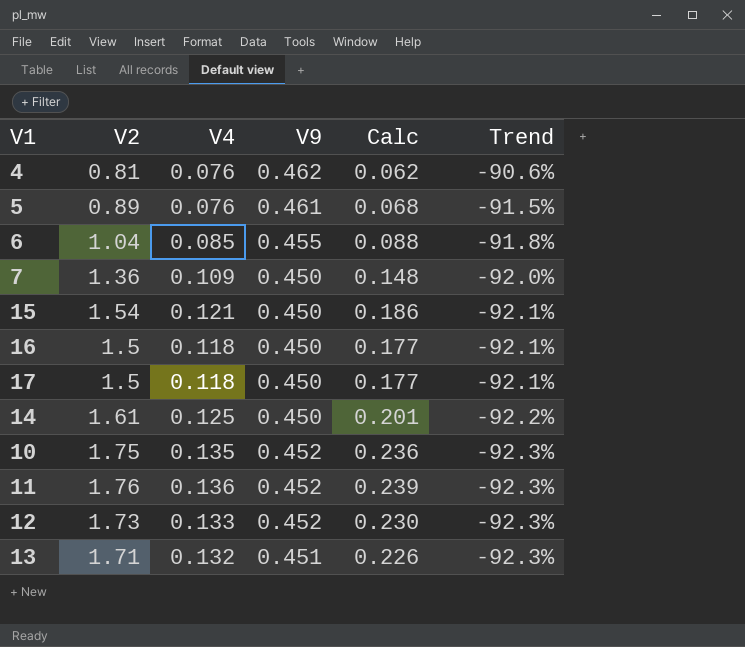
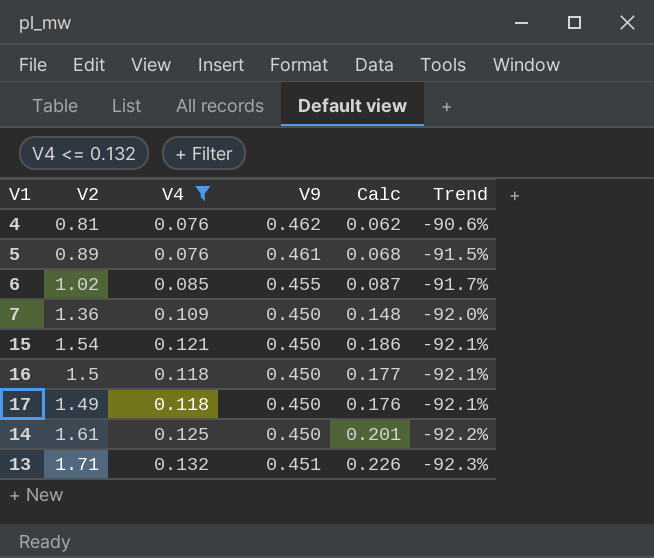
filter: none -> V4 <= 0.132
6 | V2: 1.04 -> 1.02
6 | Calc: 0.088 -> 0.087
6 | Trend: -91.8% -> -91.7%
17 | V2: 1.5 -> 1.49
17 | Calc: 0.177 -> 0.176

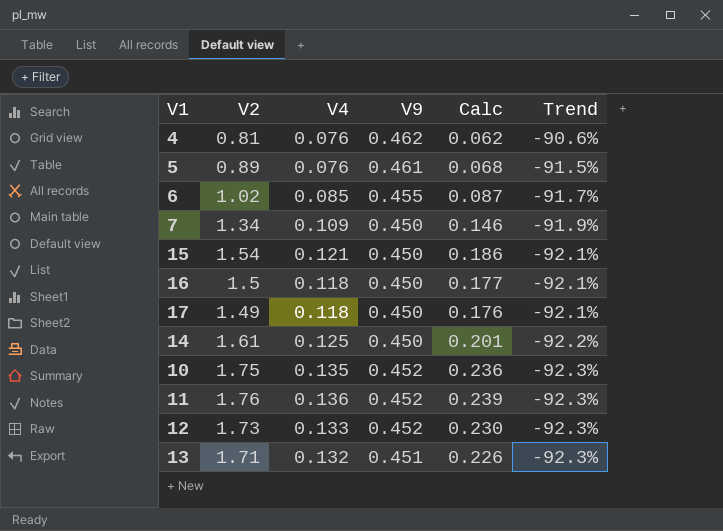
filter: V4 <= 0.132 -> none
7 | V2: 1.36 -> 1.34
7 | Calc: 0.148 -> 0.146
7 | Trend: -92.0% -> -91.9%

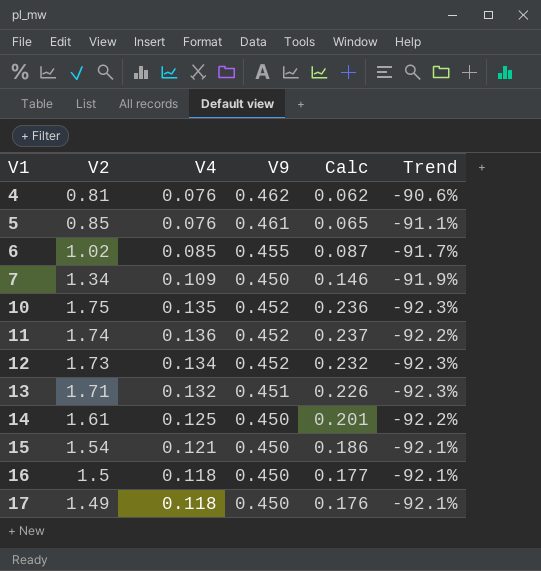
row order: Trend descending -> V1 ascending
5 | V2: 0.89 -> 0.85
5 | Calc: 0.068 -> 0.065
5 | Trend: -91.5% -> -91.1%
11 | V2: 1.76 -> 1.74
11 | Calc: 0.239 -> 0.237
11 | Trend: -92.3% -> -92.2%
12 | V4: 0.133 -> 0.134
12 | Calc: 0.230 -> 0.232

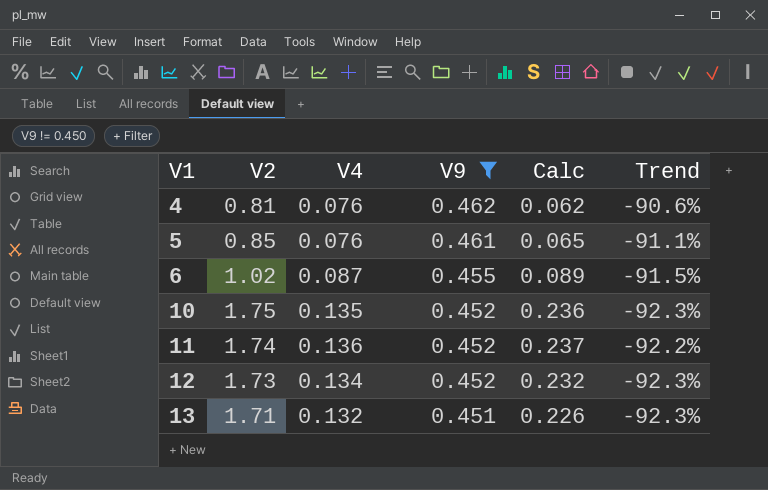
filter: none -> V9 != 0.450
6 | V4: 0.085 -> 0.087
6 | Calc: 0.087 -> 0.089
6 | Trend: -91.7% -> -91.5%

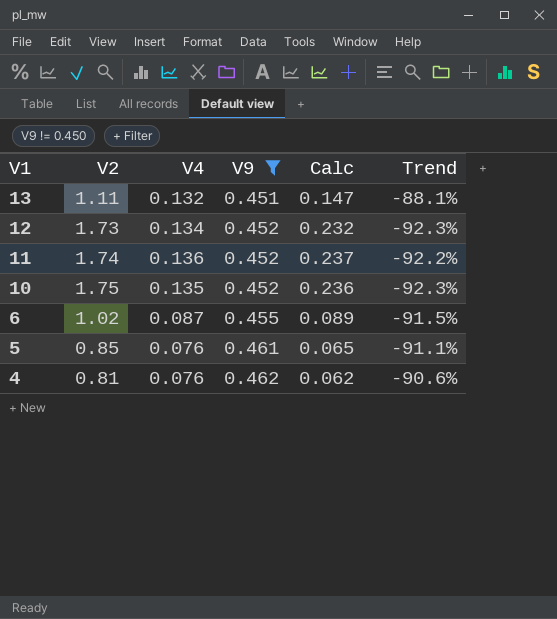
row order: V1 ascending -> V1 descending
13 | V2: 1.71 -> 1.11
13 | Calc: 0.226 -> 0.147
13 | Trend: -92.3% -> -88.1%

